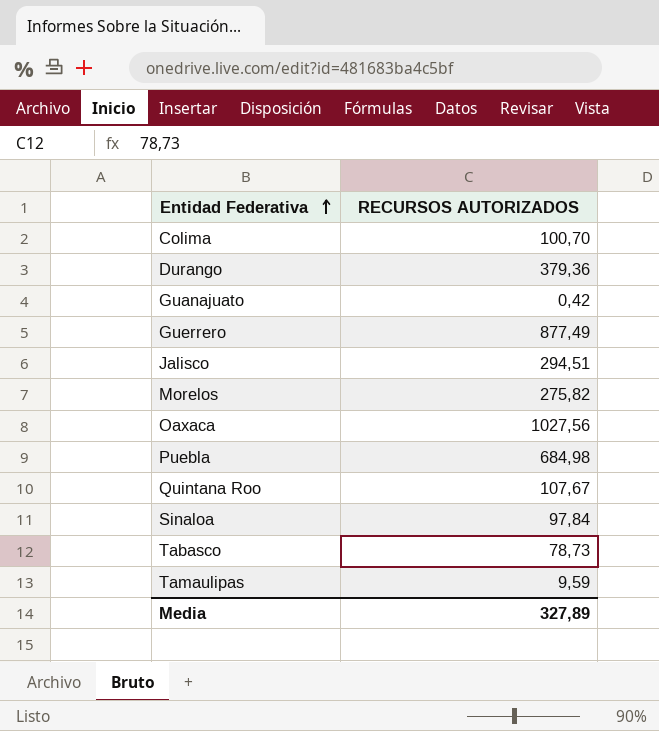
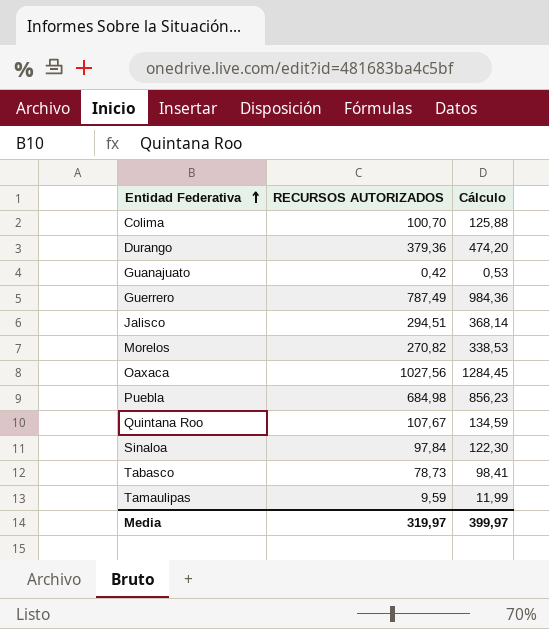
column Cálculo | formula: none -> [RECURSOS AUTORIZADOS] * 1,25
Guerrero | RECURSOS AUTORIZADOS: 877,49 -> 787,49
Morelos | RECURSOS AUTORIZADOS: 275,82 -> 270,82
Media | RECURSOS AUTORIZADOS: 327,89 -> 319,97

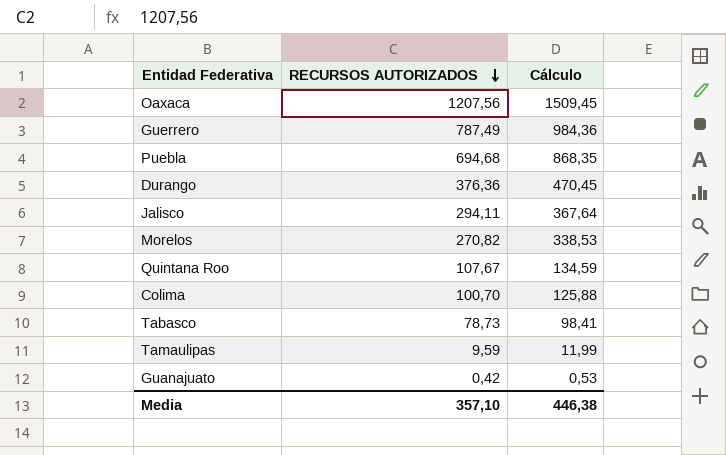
row order: Entidad Federativa ascending -> RECURSOS AUTORIZADOS descending
row Sinaloa: 97,84 | 122,30 -> none
Oaxaca | RECURSOS AUTORIZADOS: 1027,56 -> 1207,56
Oaxaca | Cálculo: 1284,45 -> 1509,45
Puebla | RECURSOS AUTORIZADOS: 684,98 -> 694,68
Puebla | Cálculo: 856,23 -> 868,35
Durango | RECURSOS AUTORIZADOS: 379,36 -> 376,36
Durango | Cálculo: 474,20 -> 470,45
Jalisco | RECURSOS AUTORIZADOS: 294,51 -> 294,11
Jalisco | Cálculo: 368,14 -> 367,64
Media | RECURSOS AUTORIZADOS: 319,97 -> 357,10
Media | Cálculo: 399,97 -> 446,38

